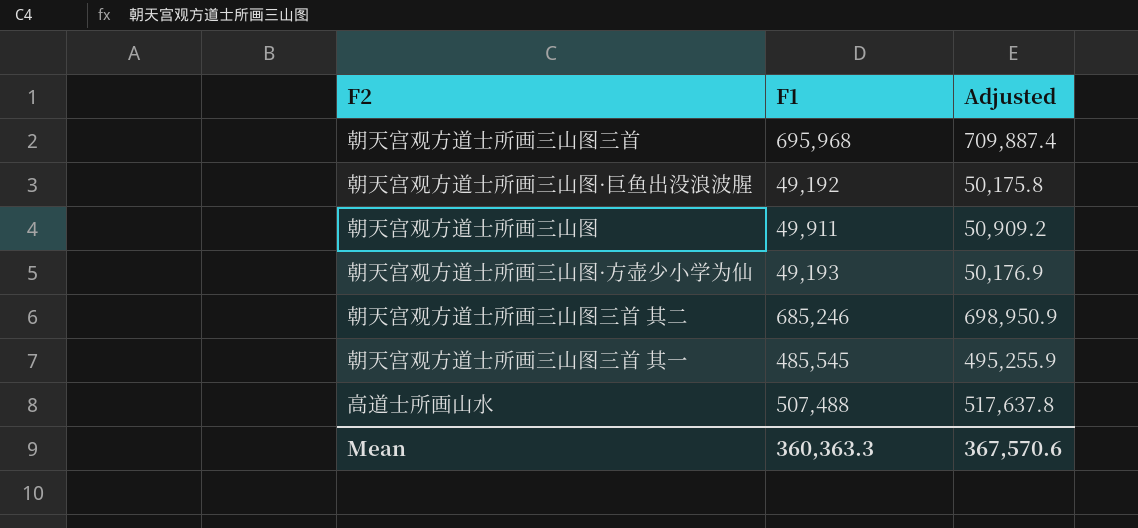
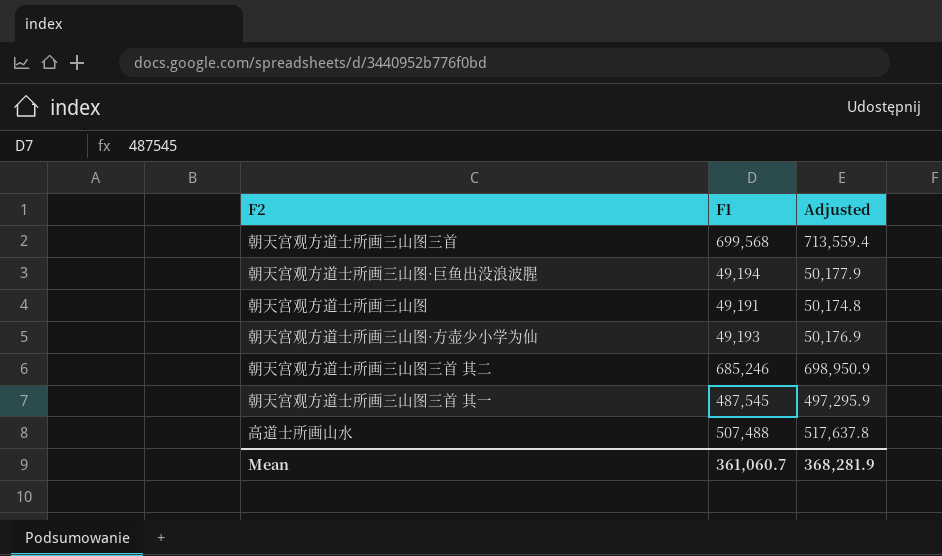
朝天宫观方道士所画三山图三首 | F1: 695,968 -> 699,568
朝天宫观方道士所画三山图三首 | Adjusted: 709,887.4 -> 713,559.4
朝天宫观方道士所画三山图·巨鱼出没浪波腥 | F1: 49,192 -> 49,194
朝天宫观方道士所画三山图·巨鱼出没浪波腥 | Adjusted: 50,175.8 -> 50,177.9
朝天宫观方道士所画三山图 | F1: 49,911 -> 49,191
朝天宫观方道士所画三山图 | Adjusted: 50,909.2 -> 50,174.8
朝天宫观方道士所画三山图三首 其一 | F1: 485,545 -> 487,545
朝天宫观方道士所画三山图三首 其一 | Adjusted: 495,255.9 -> 497,295.9
Mean | F1: 360,363.3 -> 361,060.7
Mean | Adjusted: 367,570.6 -> 368,281.9

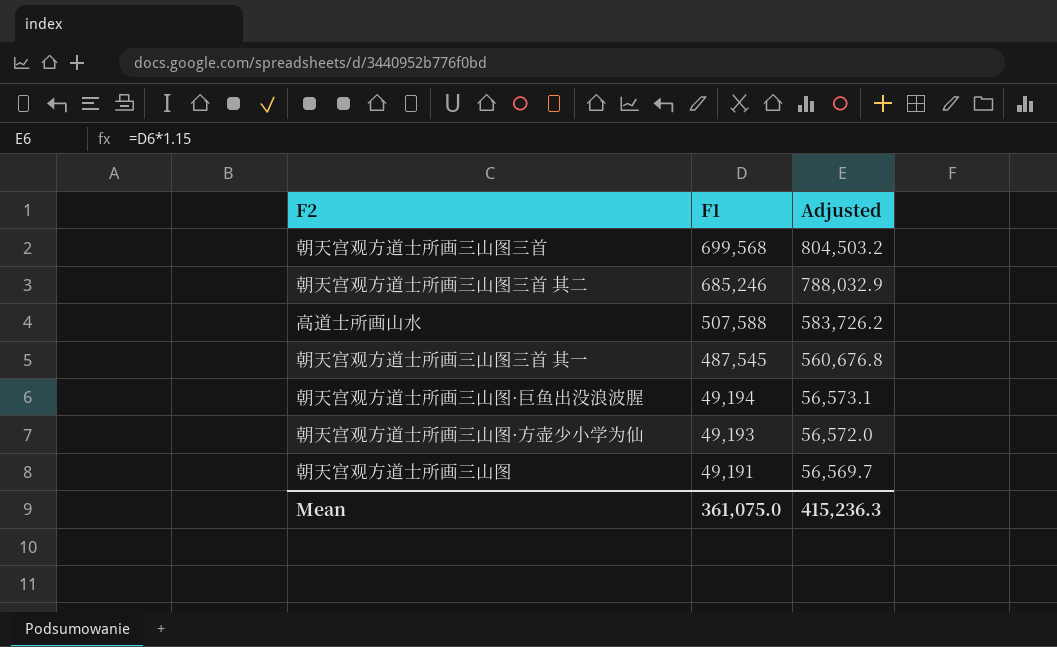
row order: none -> F1 descending
column Adjusted | formula: [F1] * 1.02 -> [F1] * 1.15
高道士所画山水 | F1: 507,488 -> 507,588
Mean | F1: 361,060.7 -> 361,075.0
Mean | Adjusted: 368,281.9 -> 415,236.3

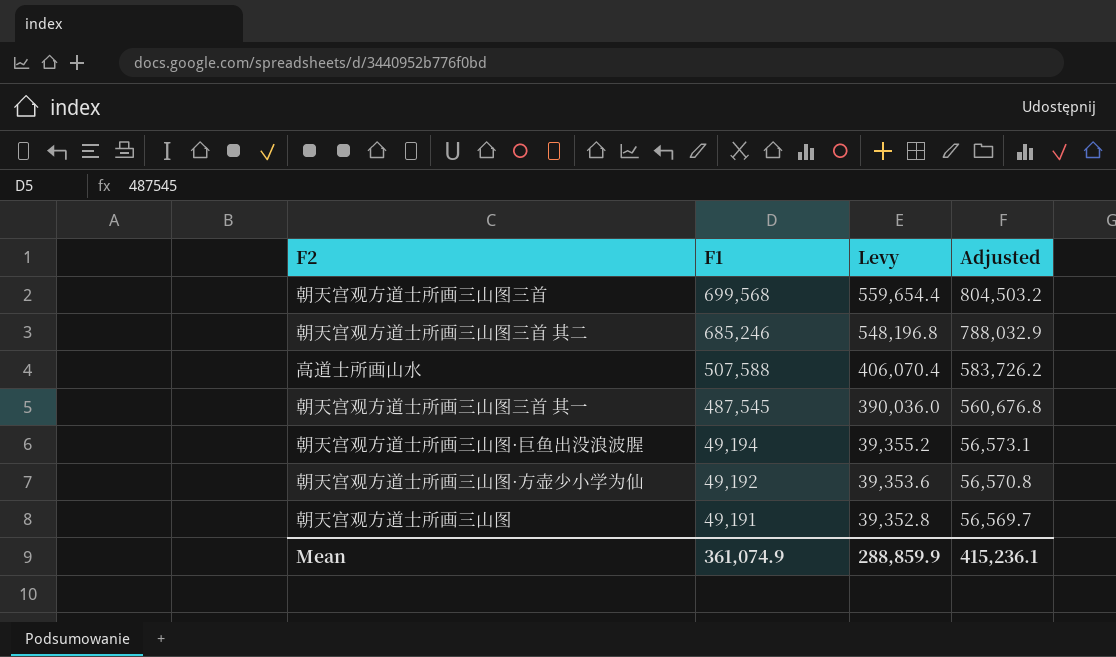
column Levy | formula: none -> [F1] * 0.8
朝天宫观方道士所画三山图·方壶少小学为仙 | F1: 49,193 -> 49,192
朝天宫观方道士所画三山图·方壶少小学为仙 | Adjusted: 56,572.0 -> 56,570.8
Mean | F1: 361,075.0 -> 361,074.9
Mean | Adjusted: 415,236.3 -> 415,236.1

